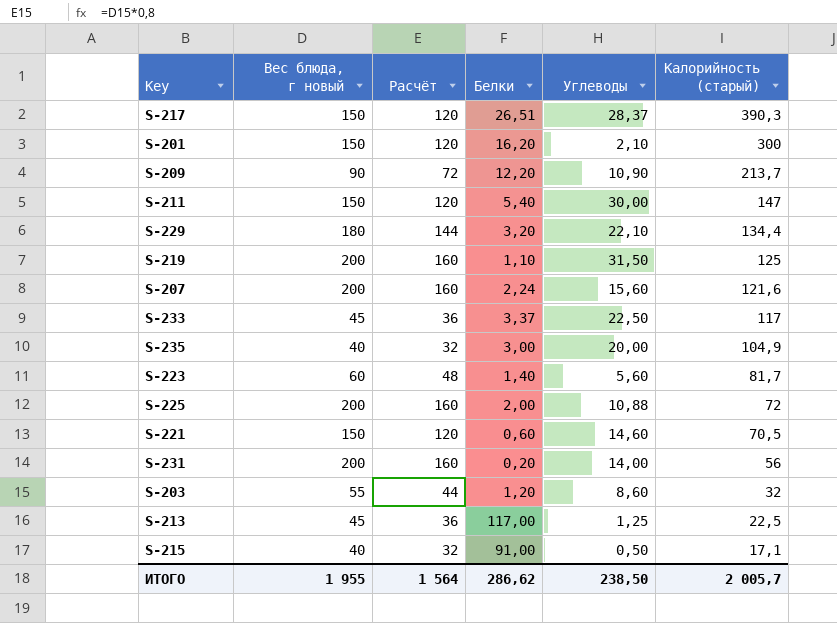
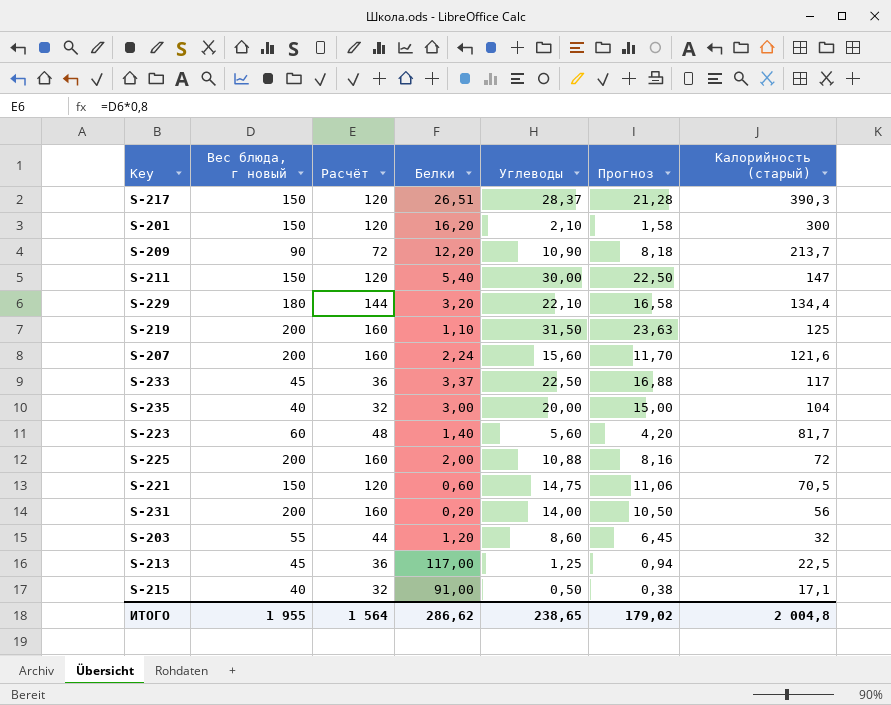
column Прогноз | formula: none -> [Углеводы] * 0,75
S-235 | Калорийность (старый): 104,9 -> 104
S-221 | Углеводы: 14,60 -> 14,75
ИТОГО | Углеводы: 238,50 -> 238,65
ИТОГО | Калорийность (старый): 2 005,7 -> 2 004,8

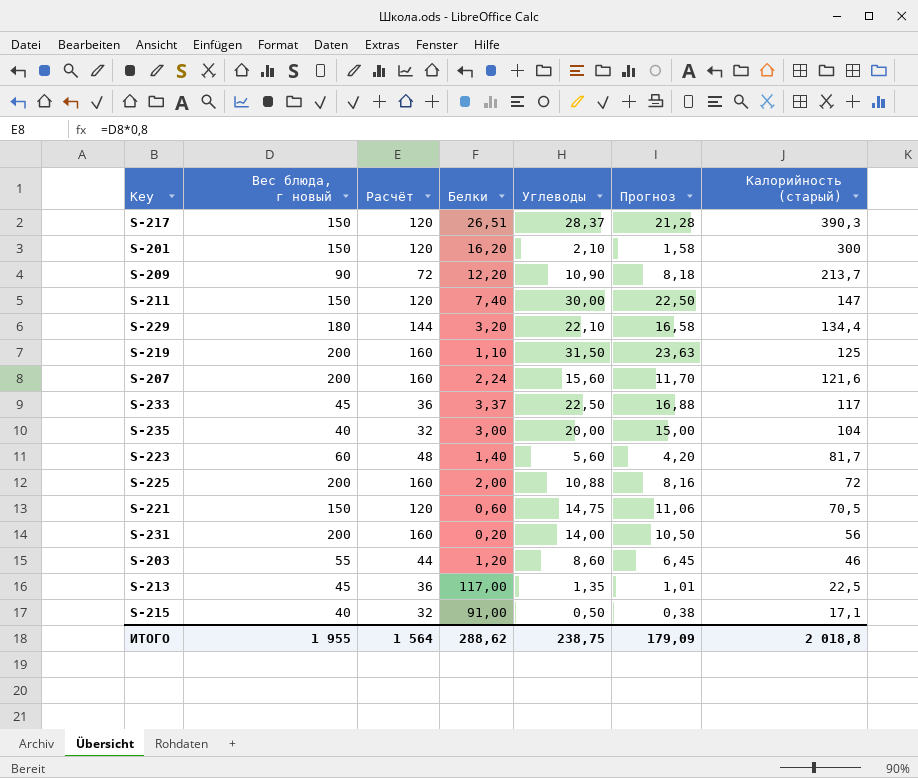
S-211 | Белки: 5,40 -> 7,40
S-203 | Калорийность (старый): 32 -> 46
S-213 | Углеводы: 1,25 -> 1,35
S-213 | Прогноз: 0,94 -> 1,01
ИТОГО | Белки: 286,62 -> 288,62
ИТОГО | Углеводы: 238,65 -> 238,75
ИТОГО | Прогноз: 179,02 -> 179,09
ИТОГО | Калорийность (старый): 2 004,8 -> 2 018,8

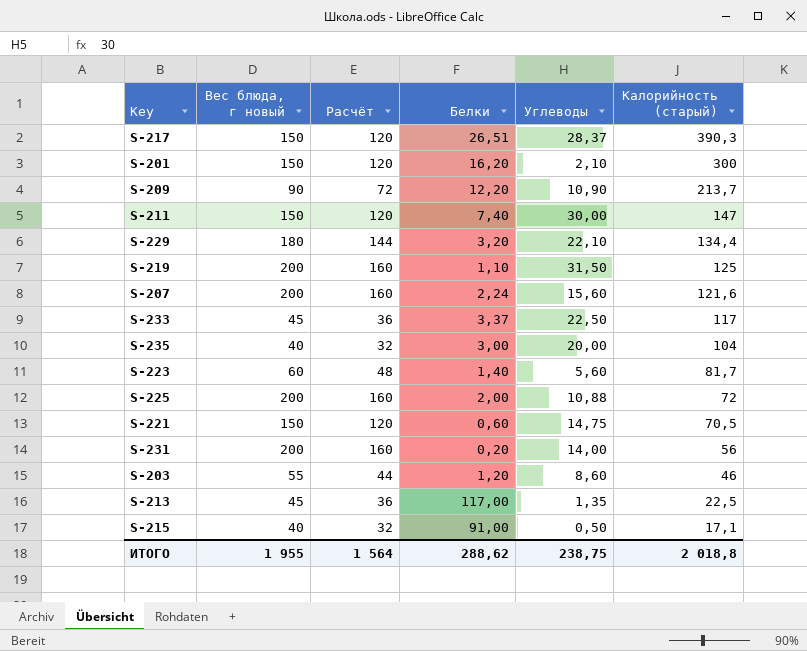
column Прогноз | formula: [Углеводы] * 0,75 -> none

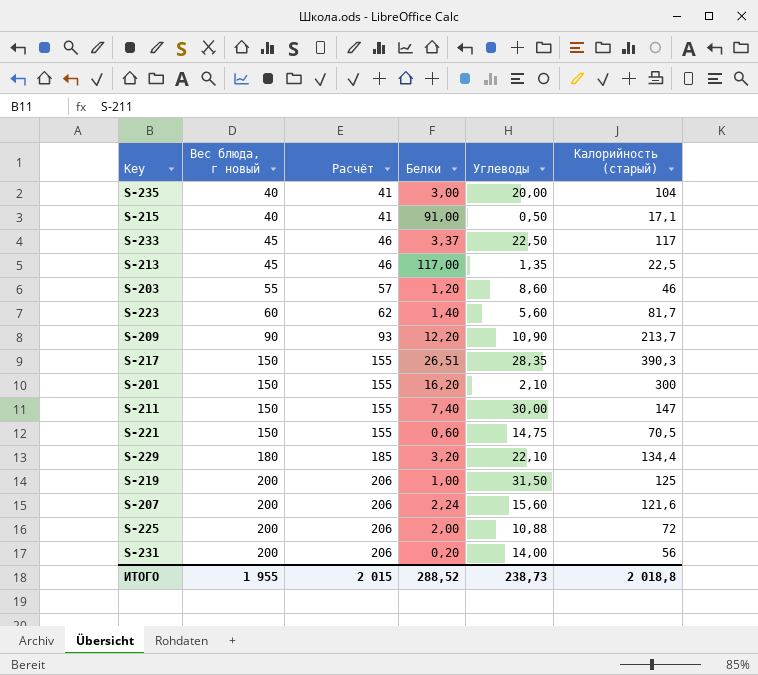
row order: Калорийность (старый) descending -> Вес блюда, г новый ascending
column Расчёт | formula: [Вес блюда, г новый] * 0,8 -> [Вес блюда, г новый] * 1,03
S-217 | Углеводы: 28,37 -> 28,35
S-219 | Белки: 1,10 -> 1,00
ИТОГО | Расчёт: 1 564 -> 2 015
ИТОГО | Белки: 288,62 -> 288,52
ИТОГО | Углеводы: 238,75 -> 238,73

